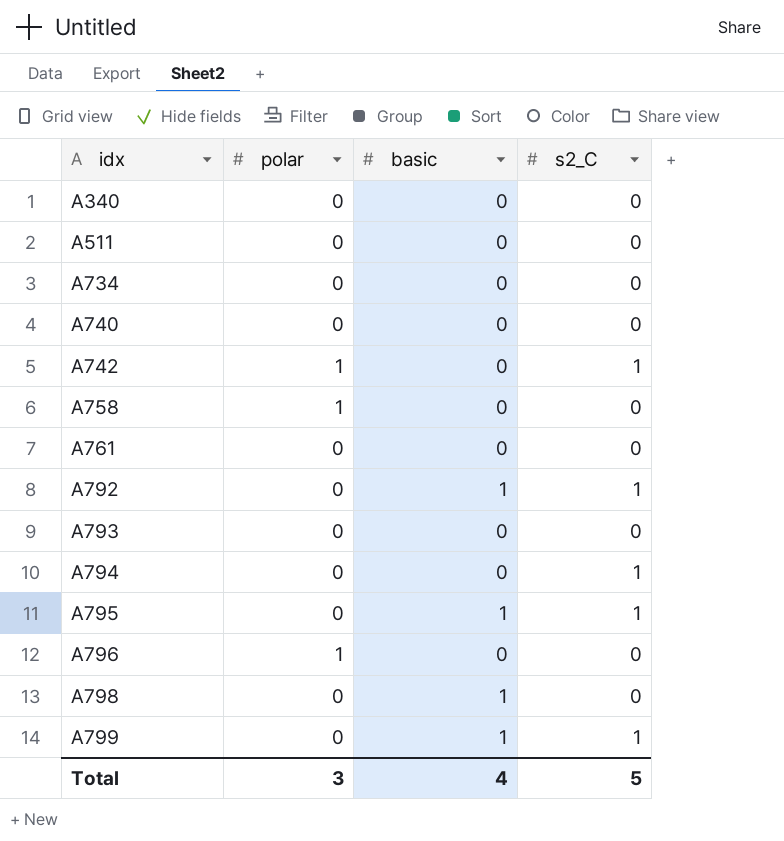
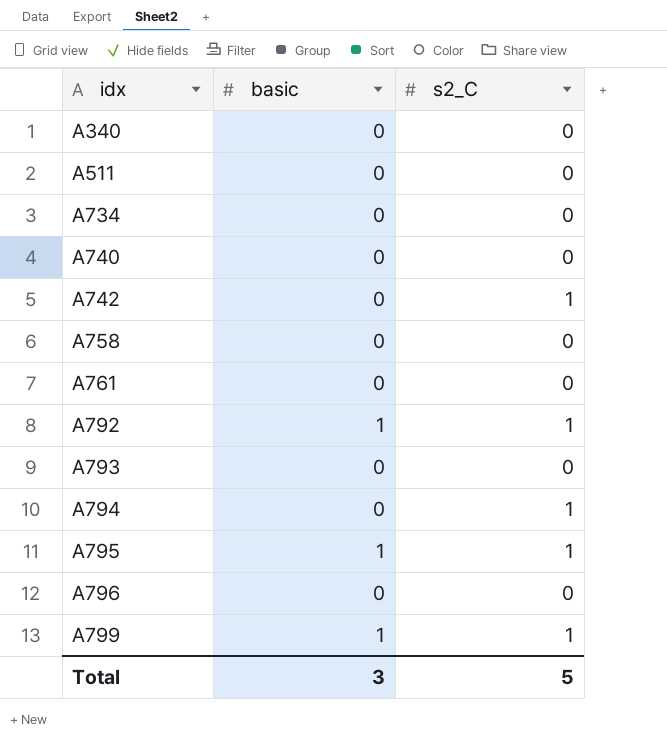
column polar | position: 2 -> none
row A798: 0 | 1 | 0 -> none
Total | basic: 4 -> 3

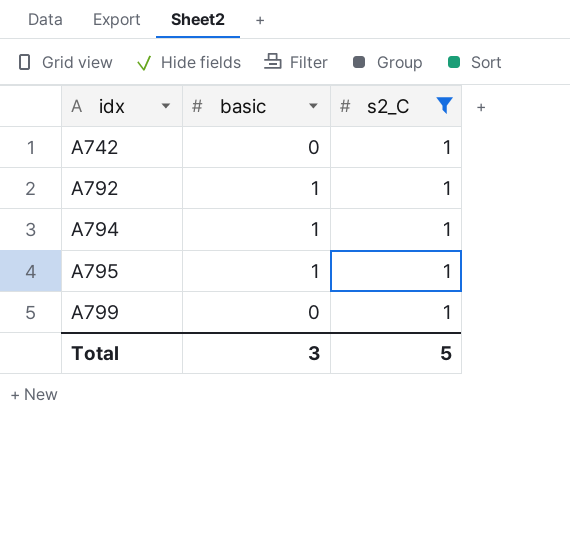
filter: none -> s2_C = 1
A794 | basic: 0 -> 1
A799 | basic: 1 -> 0

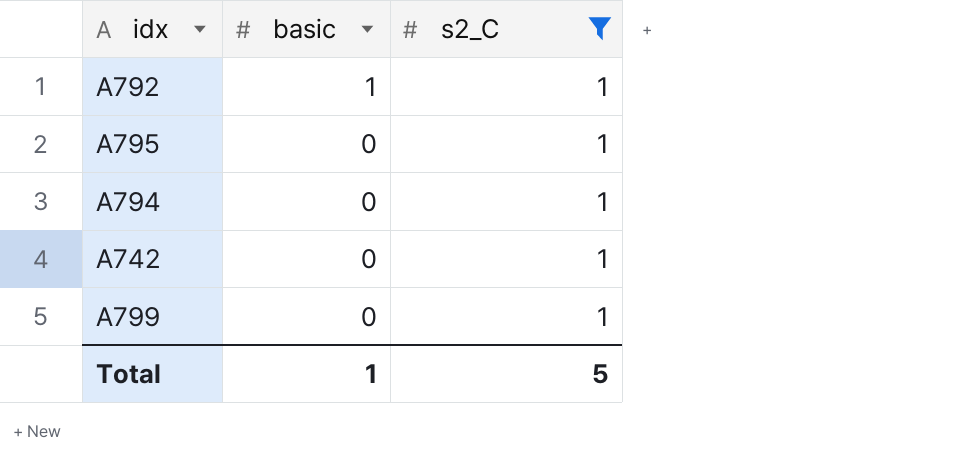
row order: idx ascending -> basic descending
A795 | basic: 1 -> 0
A794 | basic: 1 -> 0
Total | basic: 3 -> 1

